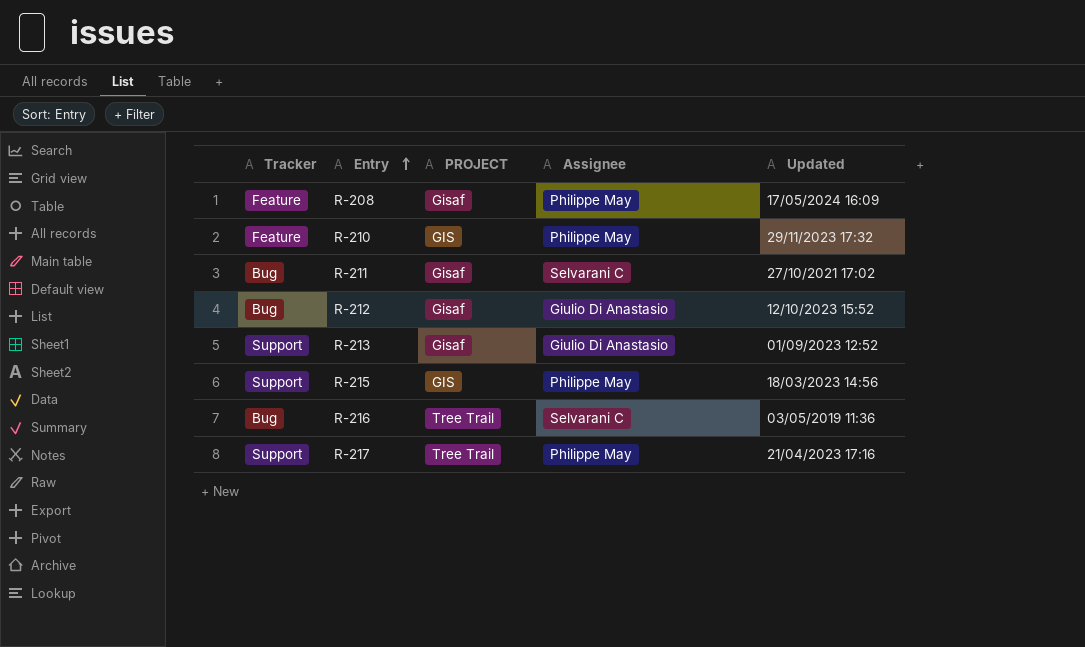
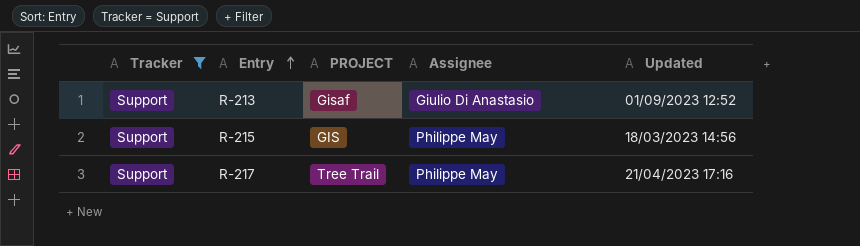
filter: none -> Tracker = Support

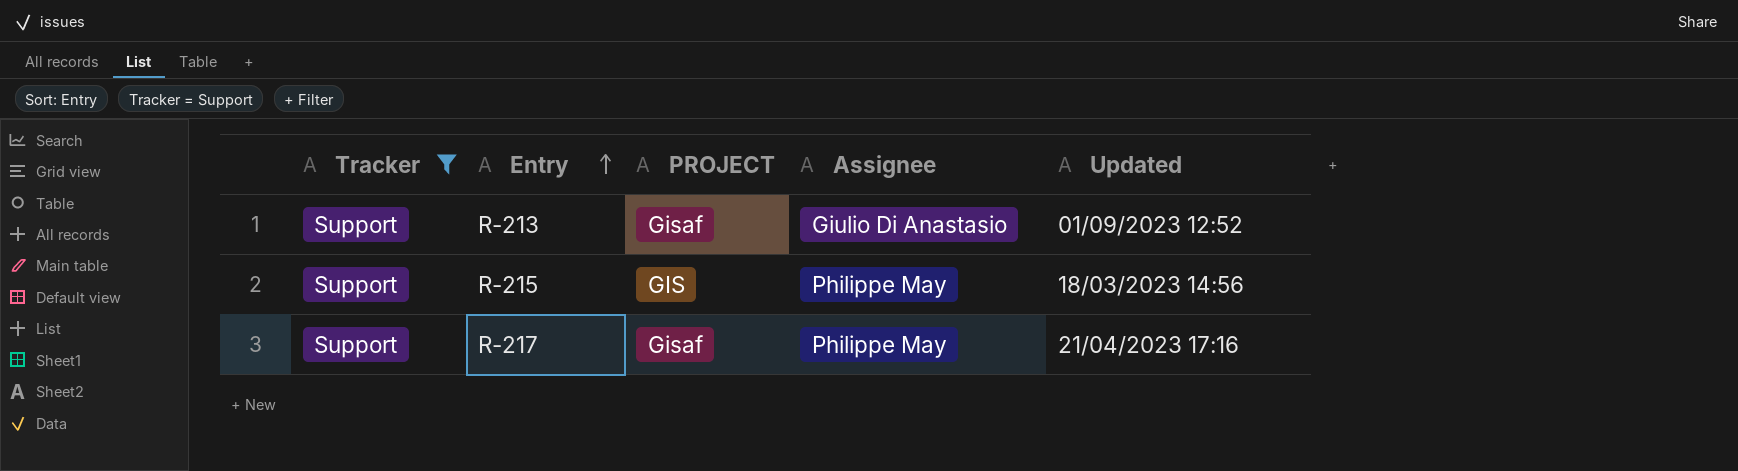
R-217 | PROJECT: Tree Trail -> Gisaf

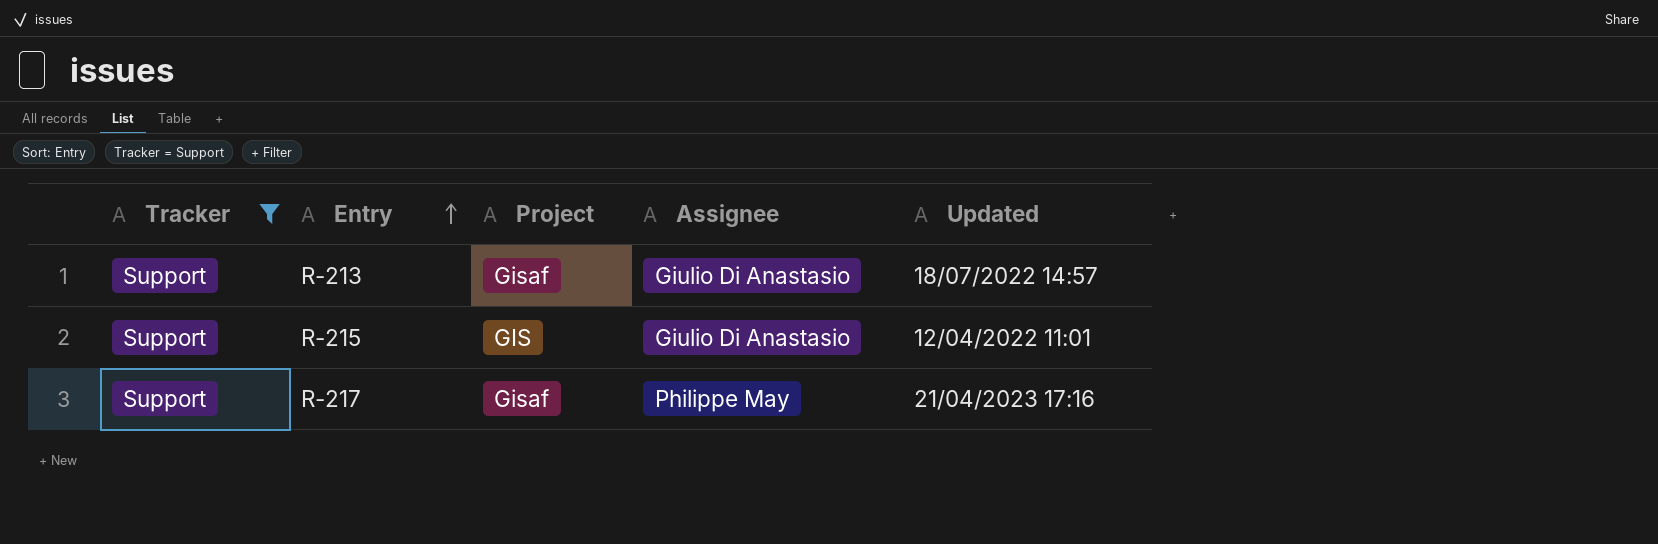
column name: PROJECT -> Project
R-213 | Updated: 01/09/2023 12:52 -> 18/07/2022 14:57
R-215 | Assignee: Philippe May -> Giulio Di Anastasio
R-215 | Updated: 18/03/2023 14:56 -> 12/04/2022 11:01

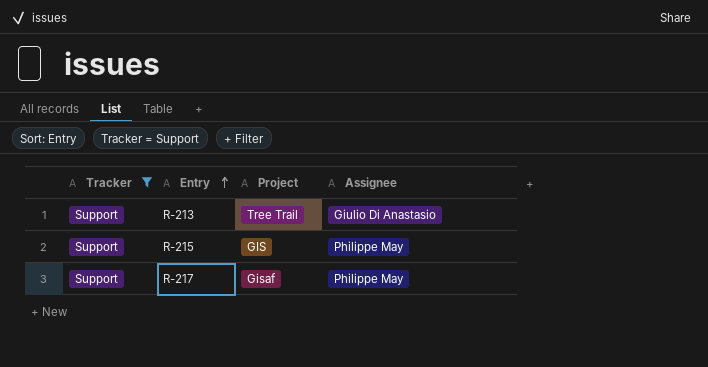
column Updated | position: 5 -> none
R-213 | Project: Gisaf -> Tree Trail
R-215 | Assignee: Giulio Di Anastasio -> Philippe May

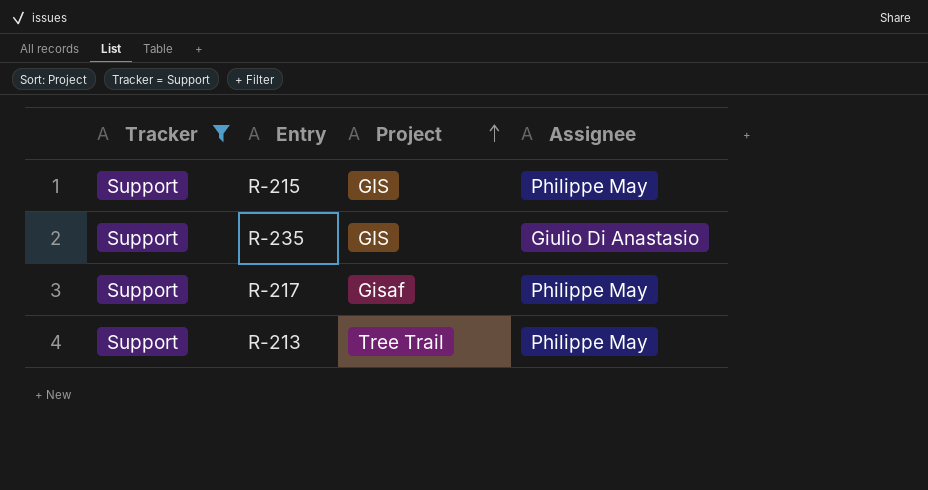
row order: Entry ascending -> Project ascending
row R-235: none -> Support | GIS | Giulio Di Anastasio
R-213 | Assignee: Giulio Di Anastasio -> Philippe May

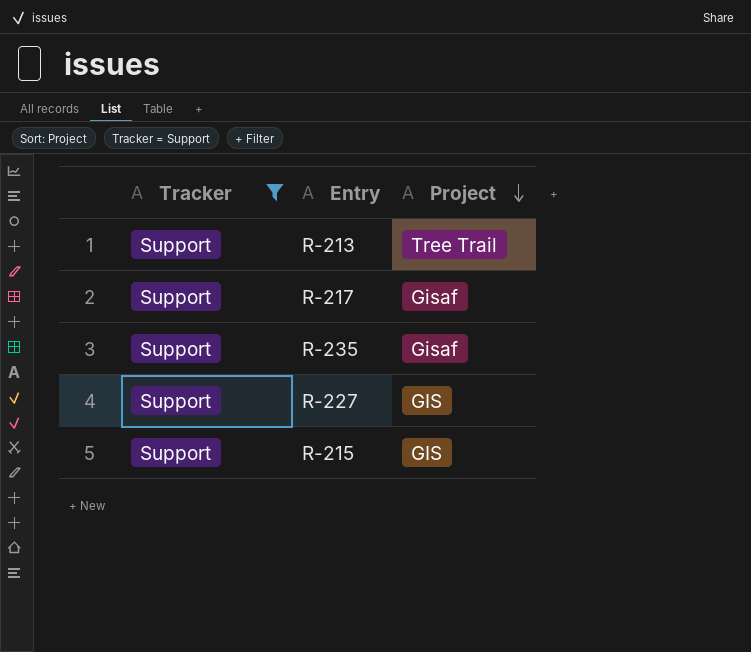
row order: Project ascending -> Project descending
column Assignee | position: 4 -> none
R-235 | Project: GIS -> Gisaf
row R-227: none -> Support | GIS

